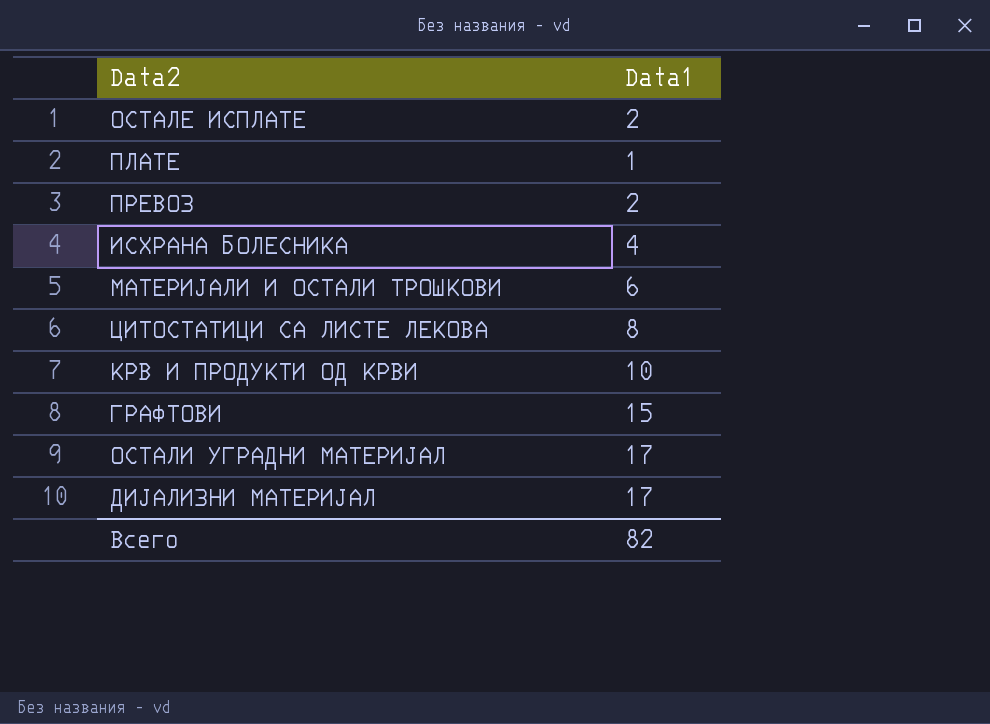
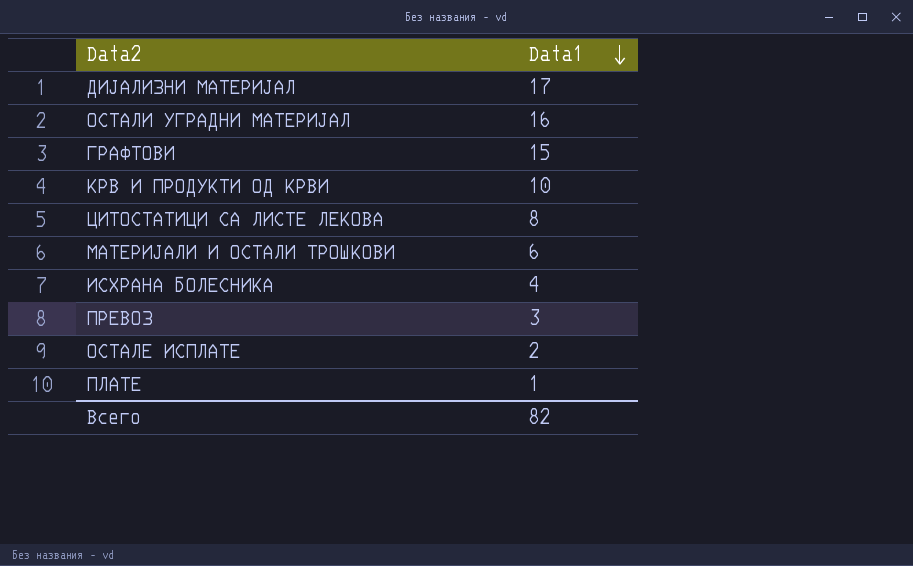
row order: none -> Data1 descending
ОСТАЛИ УГРАДНИ МАТЕРИЈАЛ | Data1: 17 -> 16
ПРЕВОЗ | Data1: 2 -> 3

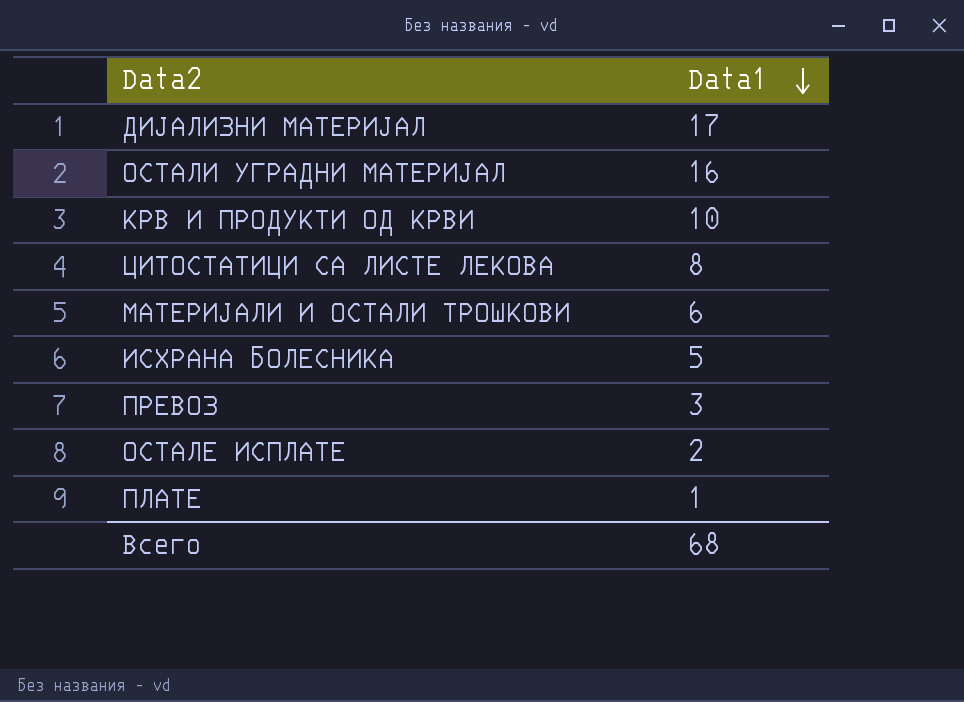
row ГРАФТОВИ: 15 -> none
ИСХРАНА БОЛЕСНИКА | Data1: 4 -> 5
Всего | Data1: 82 -> 68

